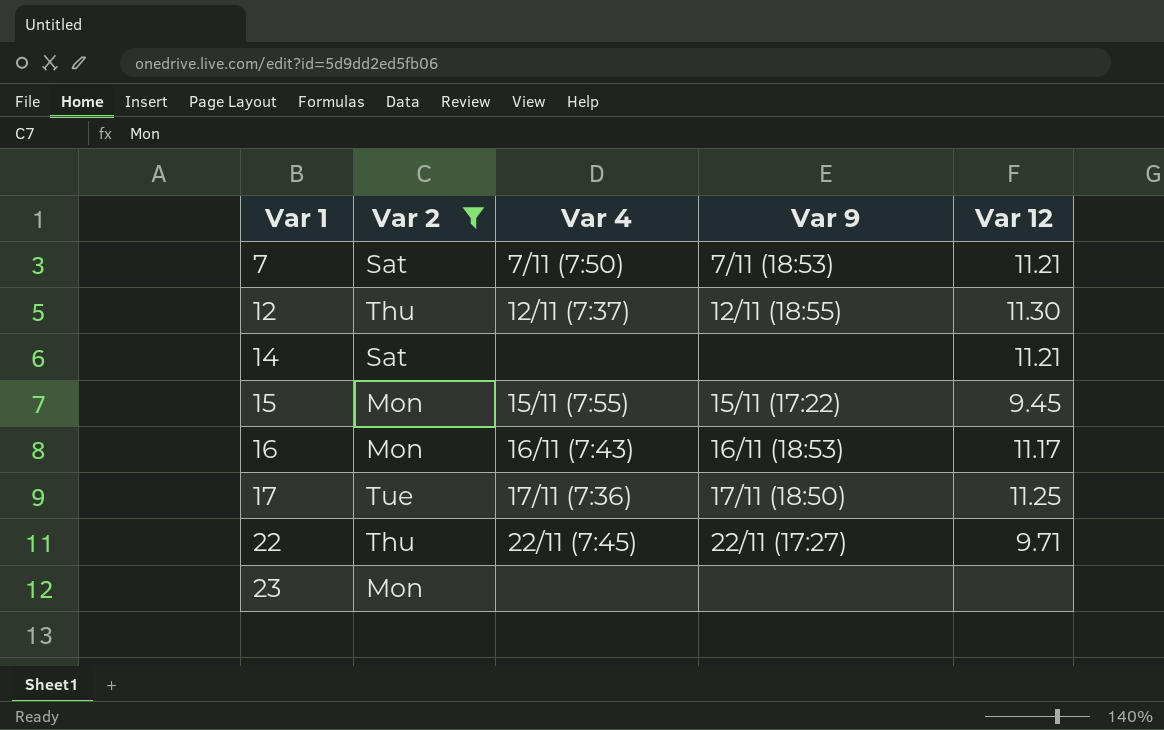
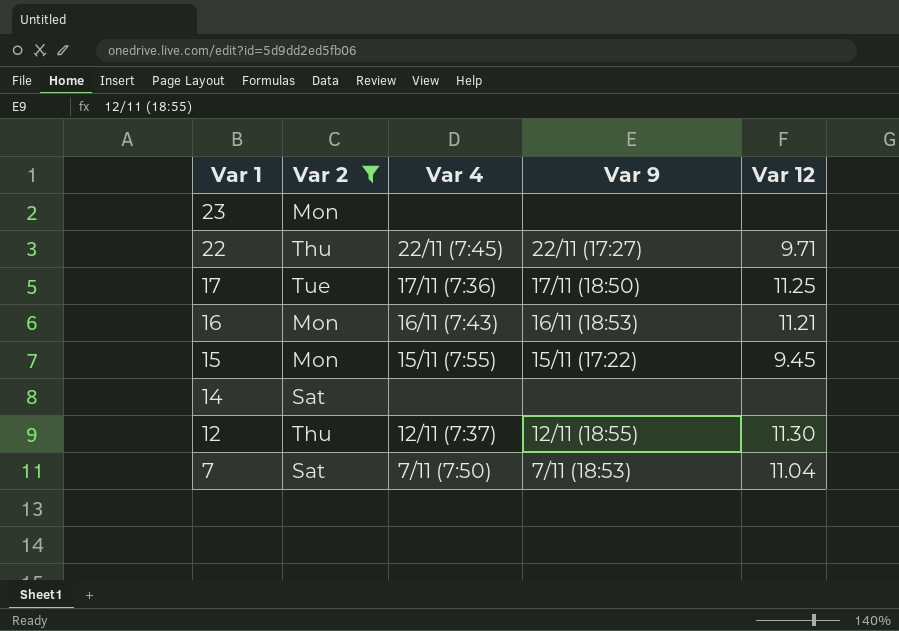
row order: Var 1 ascending -> Var 1 descending
16 | Var 12: 11.17 -> 11.21
14 | Var 12: 11.21 -> none
7 | Var 12: 11.21 -> 11.04

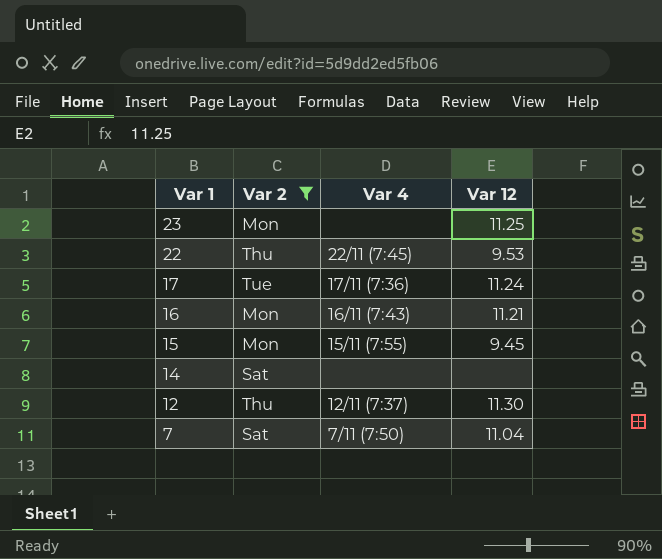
column Var 9 | position: 4 -> none
23 | Var 12: none -> 11.25
22 | Var 12: 9.71 -> 9.53
17 | Var 12: 11.25 -> 11.24

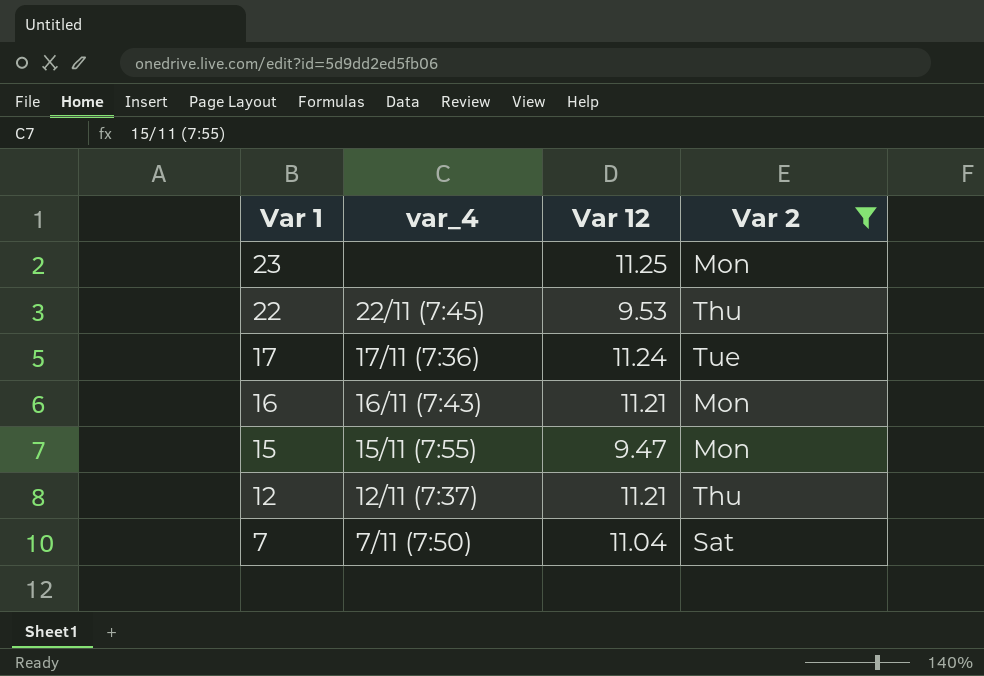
column name: Var 4 -> var_4
column Var 2 | position: 2 -> 4
row 14: Sat | none | none -> none
15 | Var 12: 9.45 -> 9.47
12 | Var 12: 11.30 -> 11.21

